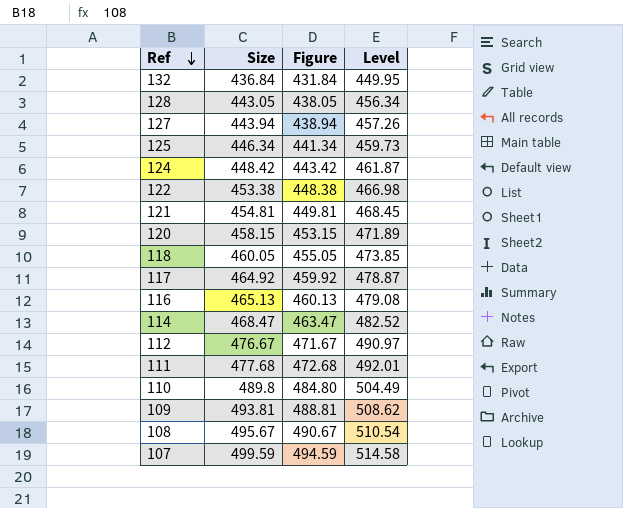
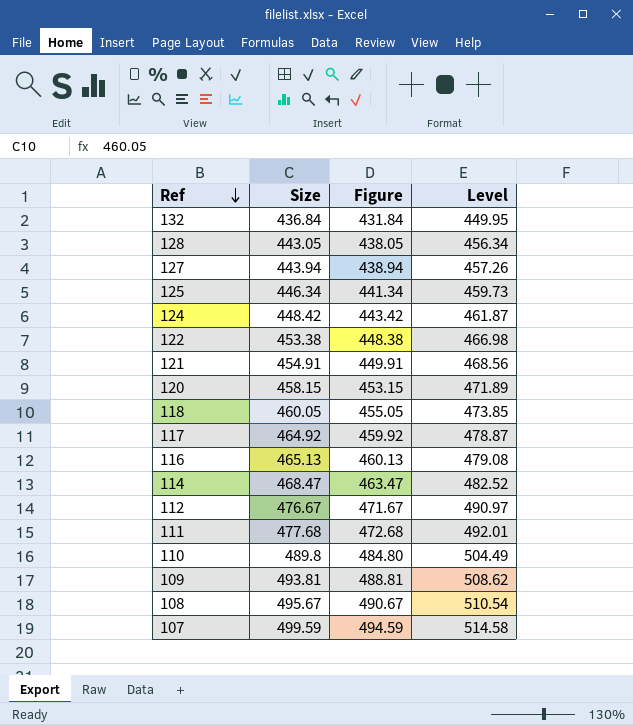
121 | Size: 454.81 -> 454.91
121 | Figure: 449.81 -> 449.91
121 | Level: 468.45 -> 468.56

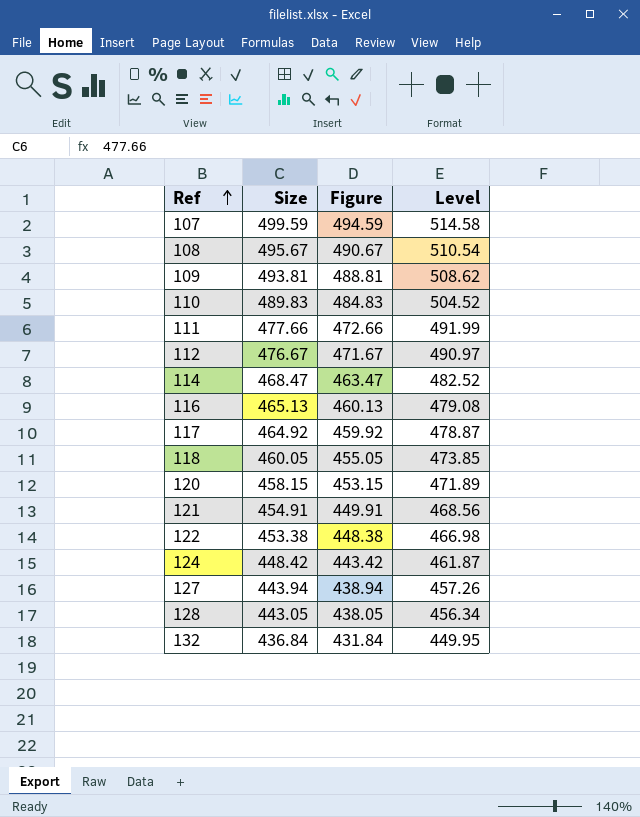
row order: Ref descending -> Ref ascending
row 125: 446.34 | 441.34 | 459.73 -> none
110 | Size: 489.8 -> 489.83
110 | Figure: 484.80 -> 484.83
110 | Level: 504.49 -> 504.52
111 | Size: 477.68 -> 477.66
111 | Figure: 472.68 -> 472.66
111 | Level: 492.01 -> 491.99

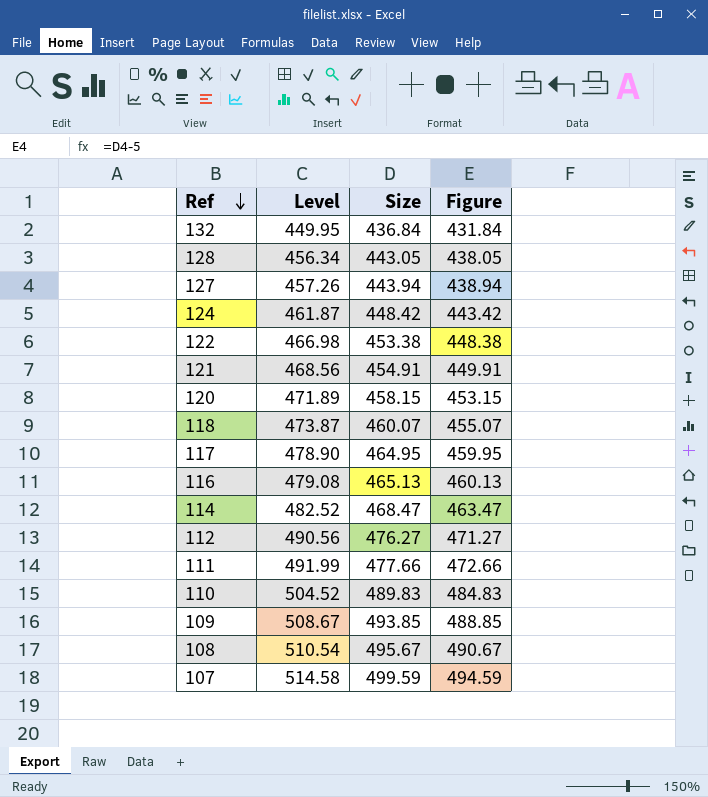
row order: Ref ascending -> Ref descending
column Level | position: 4 -> 2
118 | Level: 473.85 -> 473.87
118 | Size: 460.05 -> 460.07
118 | Figure: 455.05 -> 455.07
117 | Level: 478.87 -> 478.90
117 | Size: 464.92 -> 464.95
117 | Figure: 459.92 -> 459.95
112 | Level: 490.97 -> 490.56
112 | Size: 476.67 -> 476.27
112 | Figure: 471.67 -> 471.27
109 | Level: 508.62 -> 508.67
109 | Size: 493.81 -> 493.85
109 | Figure: 488.81 -> 488.85

